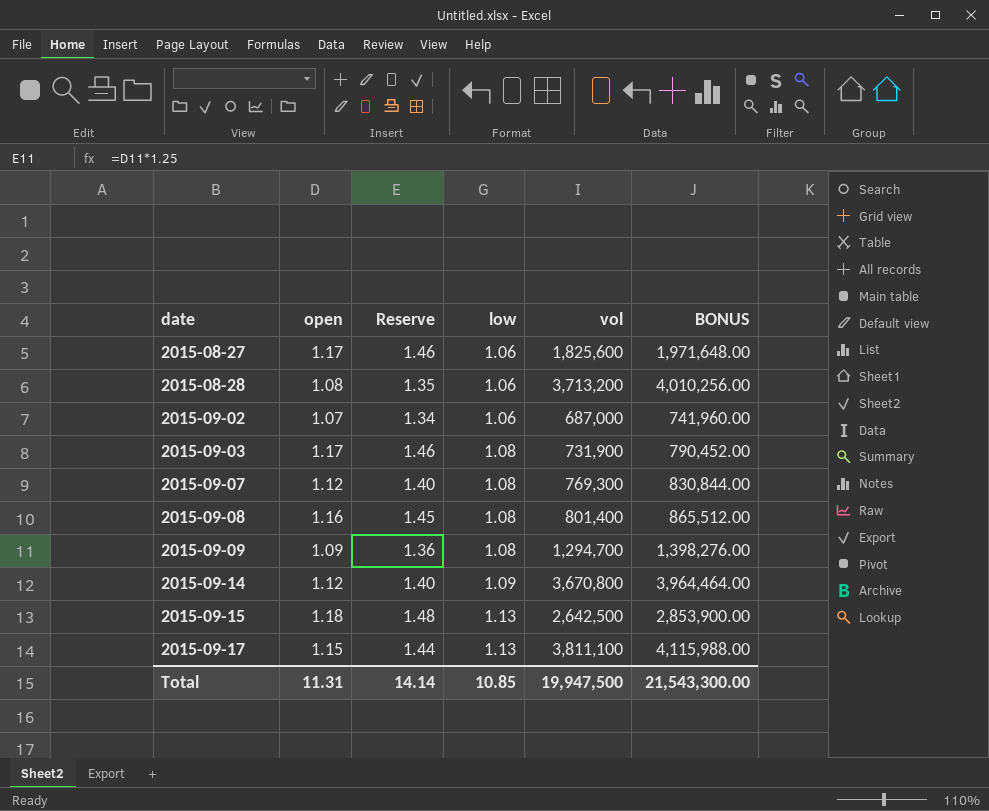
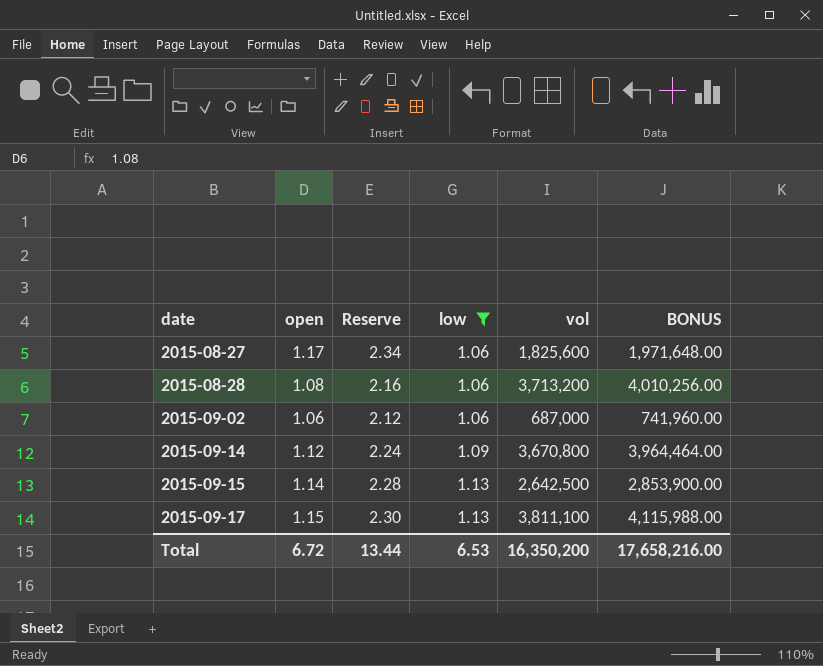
filter: none -> low != 1.08
column Reserve | formula: [open] * 1.25 -> [open] * 2
2015-09-02 | open: 1.07 -> 1.06
2015-09-15 | open: 1.18 -> 1.14
Total | open: 11.31 -> 6.72
Total | Reserve: 14.14 -> 13.44
Total | low: 10.85 -> 6.53
Total | vol: 19,947,500 -> 16,350,200
Total | BONUS: 21,543,300.00 -> 17,658,216.00

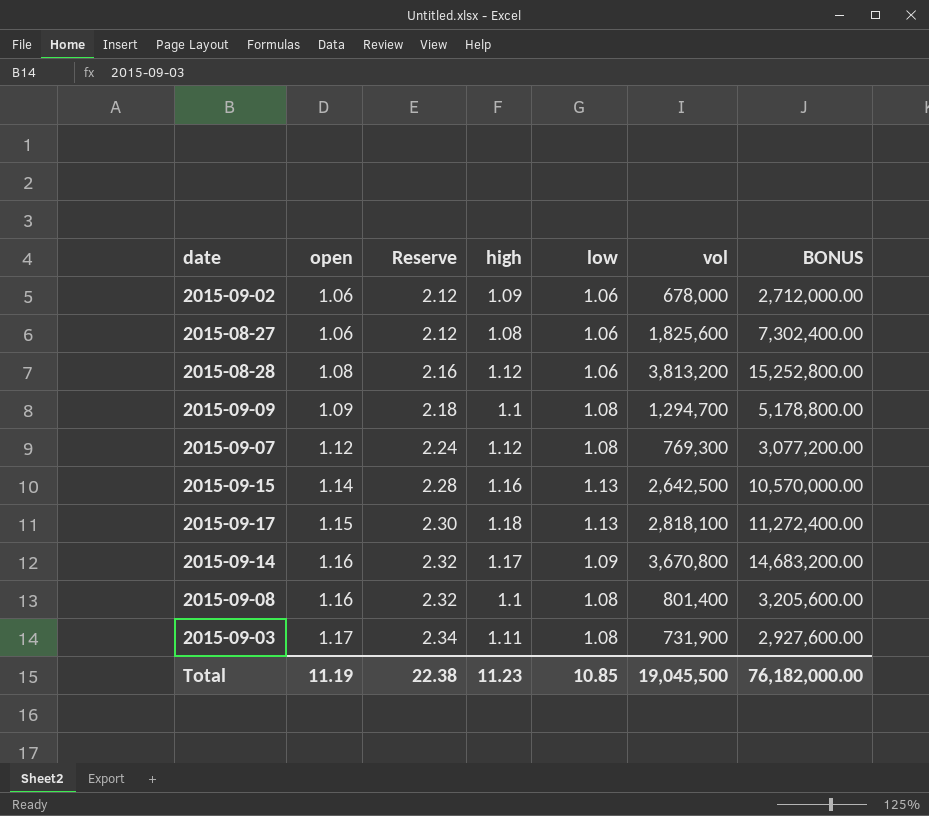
filter: low != 1.08 -> none
row order: date ascending -> open ascending
column high | position: none -> 4
column BONUS | formula: [vol] * 1.08 -> [vol] * 4
2015-09-02 | vol: 687,000 -> 678,000
2015-08-27 | open: 1.17 -> 1.06
2015-08-27 | Reserve: 2.34 -> 2.12
2015-08-28 | vol: 3,713,200 -> 3,813,200
2015-09-17 | vol: 3,811,100 -> 2,818,100
2015-09-14 | open: 1.12 -> 1.16
2015-09-14 | Reserve: 2.24 -> 2.32
Total | open: 6.72 -> 11.19
Total | Reserve: 13.44 -> 22.38
Total | low: 6.53 -> 10.85
Total | vol: 16,350,200 -> 19,045,500
Total | BONUS: 17,658,216.00 -> 76,182,000.00

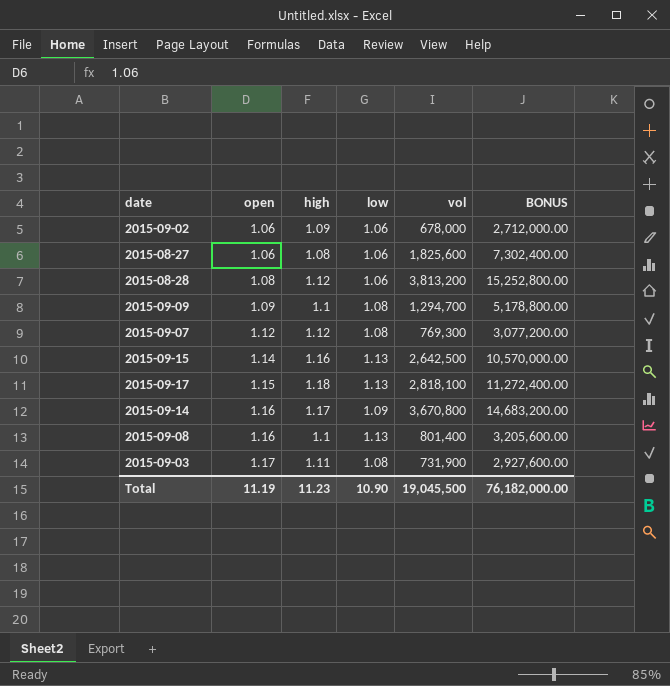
column Reserve | formula: [open] * 2 -> none
2015-09-08 | low: 1.08 -> 1.13
Total | low: 10.85 -> 10.90

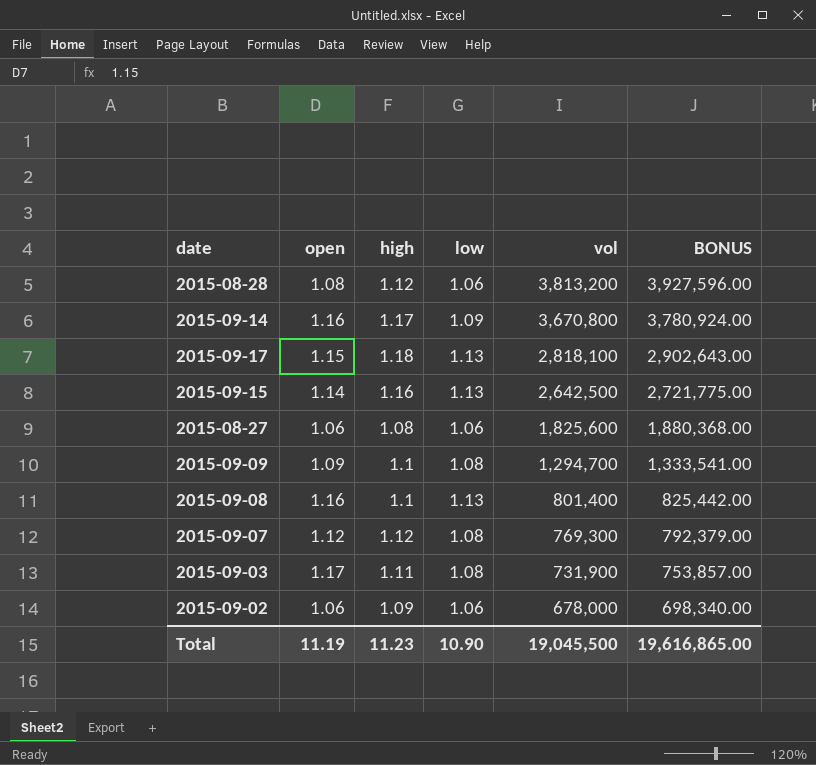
row order: open ascending -> vol descending
column BONUS | formula: [vol] * 4 -> [vol] * 1.03
Total | BONUS: 76,182,000.00 -> 19,616,865.00

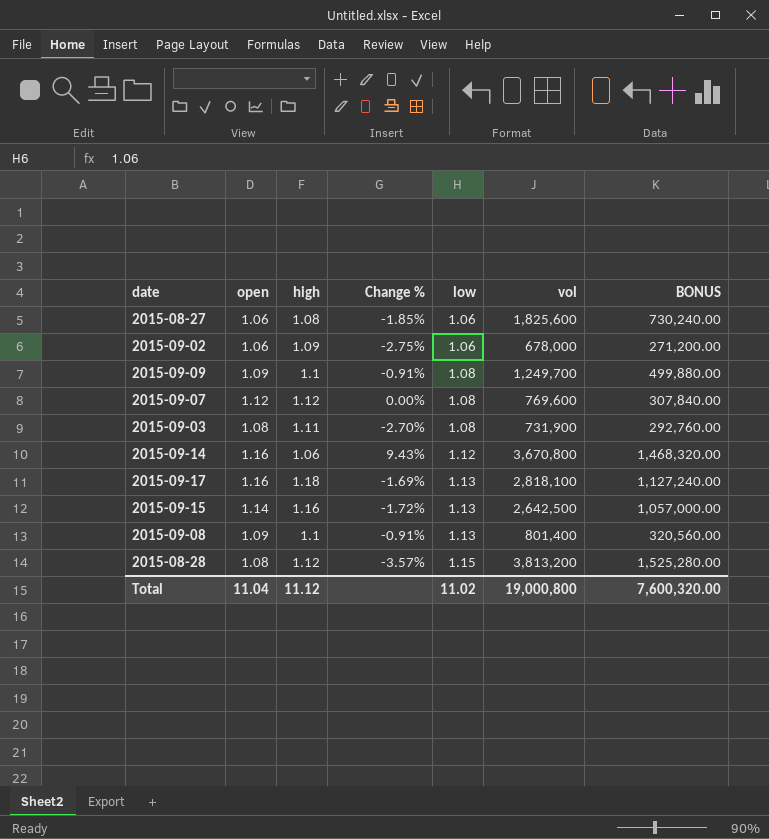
row order: vol descending -> low ascending
column Change % | formula: none -> ([open] - [high]) / [high]
column BONUS | formula: [vol] * 1.03 -> [vol] * 0.4
2015-09-09 | vol: 1,294,700 -> 1,249,700
2015-09-07 | vol: 769,300 -> 769,600
2015-09-03 | open: 1.17 -> 1.08
2015-09-14 | high: 1.17 -> 1.06
2015-09-14 | low: 1.09 -> 1.12
2015-09-17 | open: 1.15 -> 1.16
2015-09-08 | open: 1.16 -> 1.09
2015-08-28 | low: 1.06 -> 1.15
Total | open: 11.19 -> 11.04
Total | high: 11.23 -> 11.12
Total | low: 10.90 -> 11.02
Total | vol: 19,045,500 -> 19,000,800
Total | BONUS: 19,616,865.00 -> 7,600,320.00

